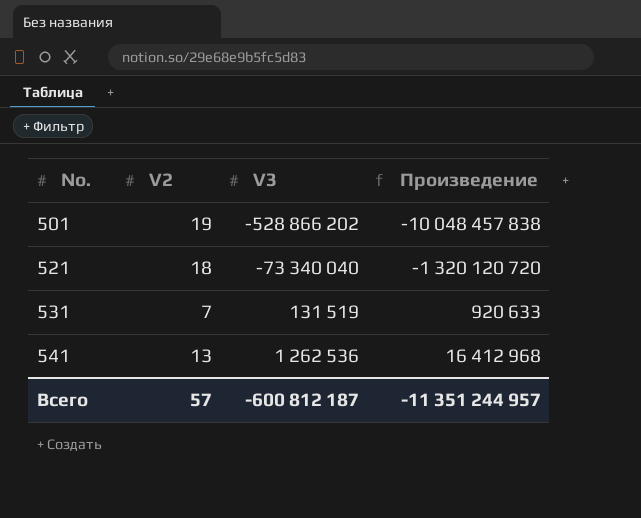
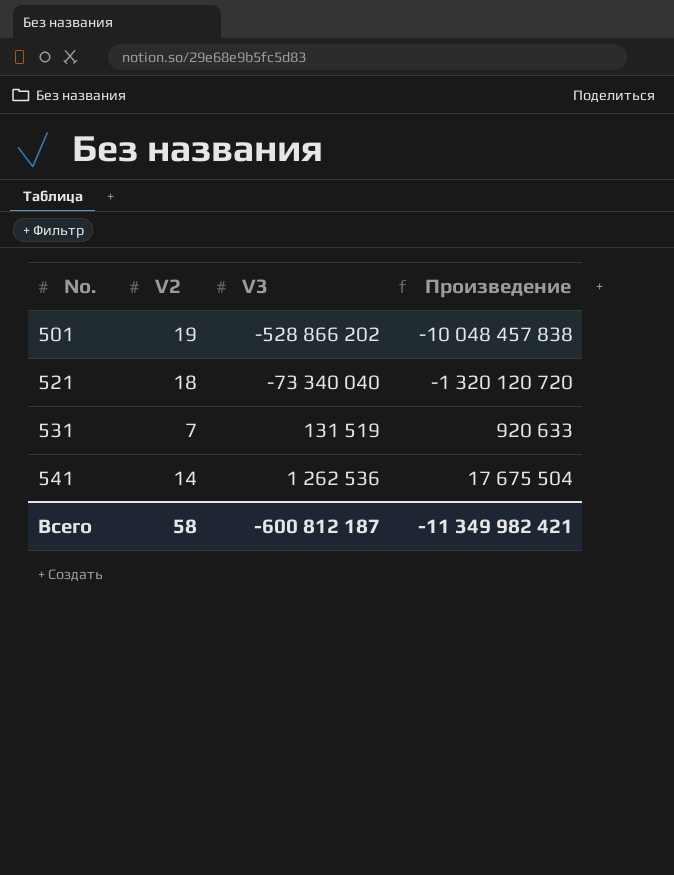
541 | V2: 13 -> 14
541 | Произведение: 16 412 968 -> 17 675 504
Всего | V2: 57 -> 58
Всего | Произведение: -11 351 244 957 -> -11 349 982 421

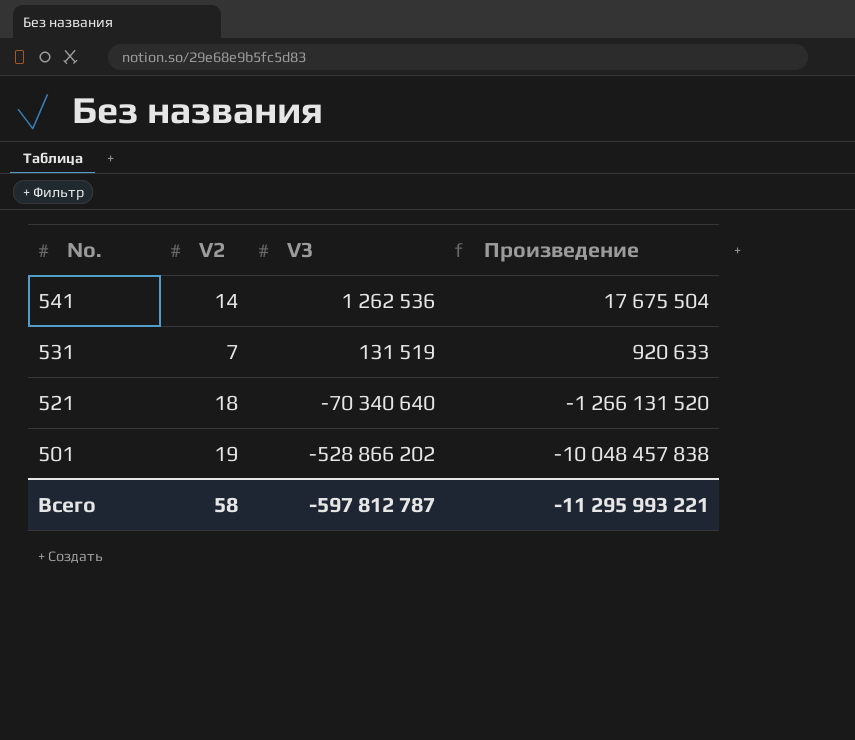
row order: No. ascending -> No. descending
521 | V3: -73 340 040 -> -70 340 640
521 | Произведение: -1 320 120 720 -> -1 266 131 520
Всего | V3: -600 812 187 -> -597 812 787
Всего | Произведение: -11 349 982 421 -> -11 295 993 221

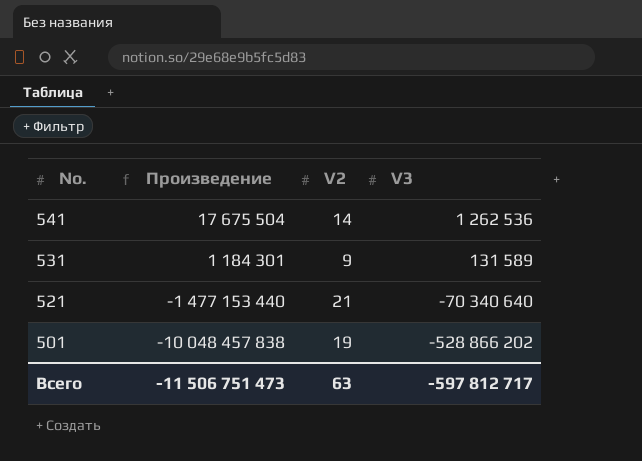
column Произведение | position: 4 -> 2
531 | Произведение: 920 633 -> 1 184 301
531 | V2: 7 -> 9
531 | V3: 131 519 -> 131 589
521 | Произведение: -1 266 131 520 -> -1 477 153 440
521 | V2: 18 -> 21
Всего | Произведение: -11 295 993 221 -> -11 506 751 473
Всего | V2: 58 -> 63
Всего | V3: -597 812 787 -> -597 812 717

